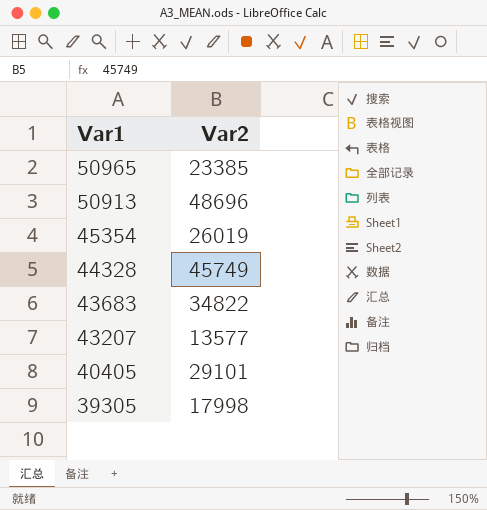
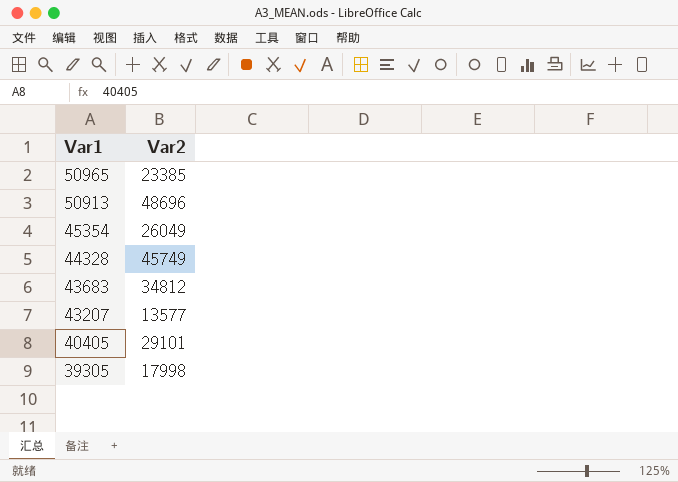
45354 | Var2: 26019 -> 26049
43683 | Var2: 34822 -> 34812

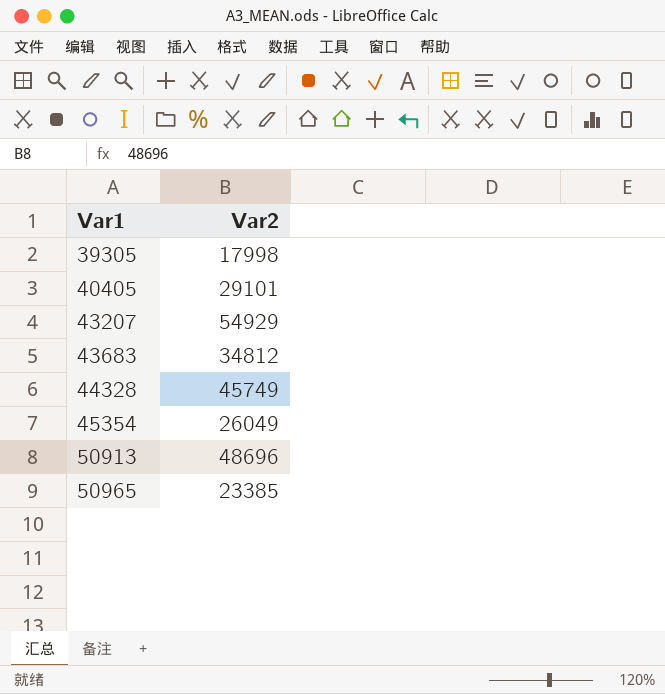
row order: Var1 descending -> Var1 ascending
43207 | Var2: 13577 -> 54929

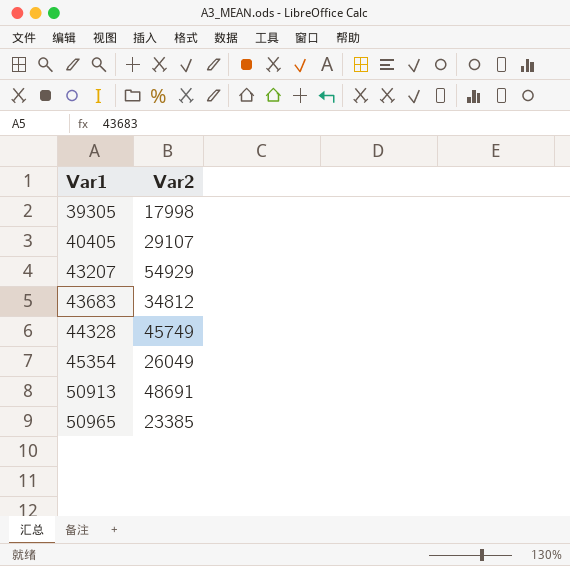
40405 | Var2: 29101 -> 29107
50913 | Var2: 48696 -> 48691

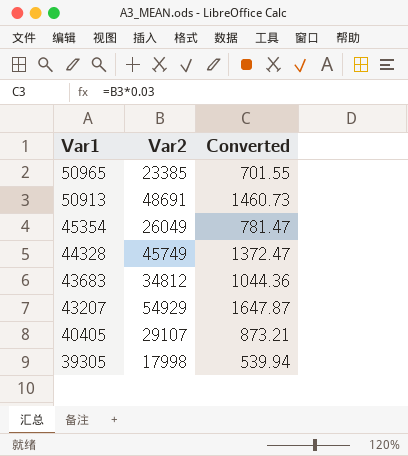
row order: Var1 ascending -> Var1 descending
column Converted | formula: none -> [Var2] * 0.03

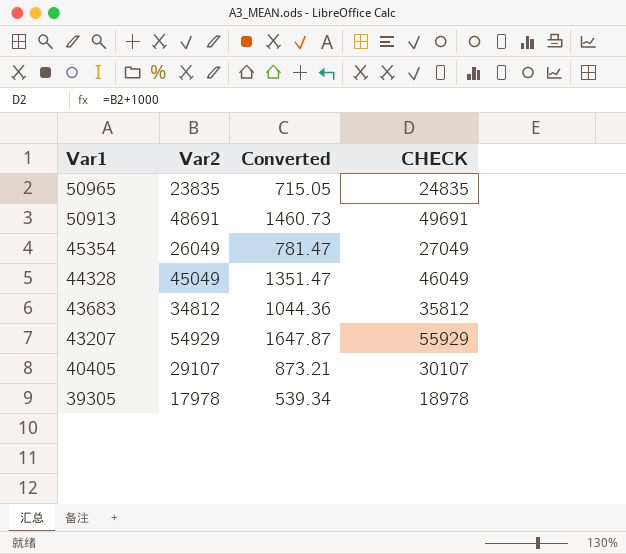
column CHECK | formula: none -> [Var2] + 1000
50965 | Var2: 23385 -> 23835
50965 | Converted: 701.55 -> 715.05
44328 | Var2: 45749 -> 45049
44328 | Converted: 1372.47 -> 1351.47
39305 | Var2: 17998 -> 17978
39305 | Converted: 539.94 -> 539.34

